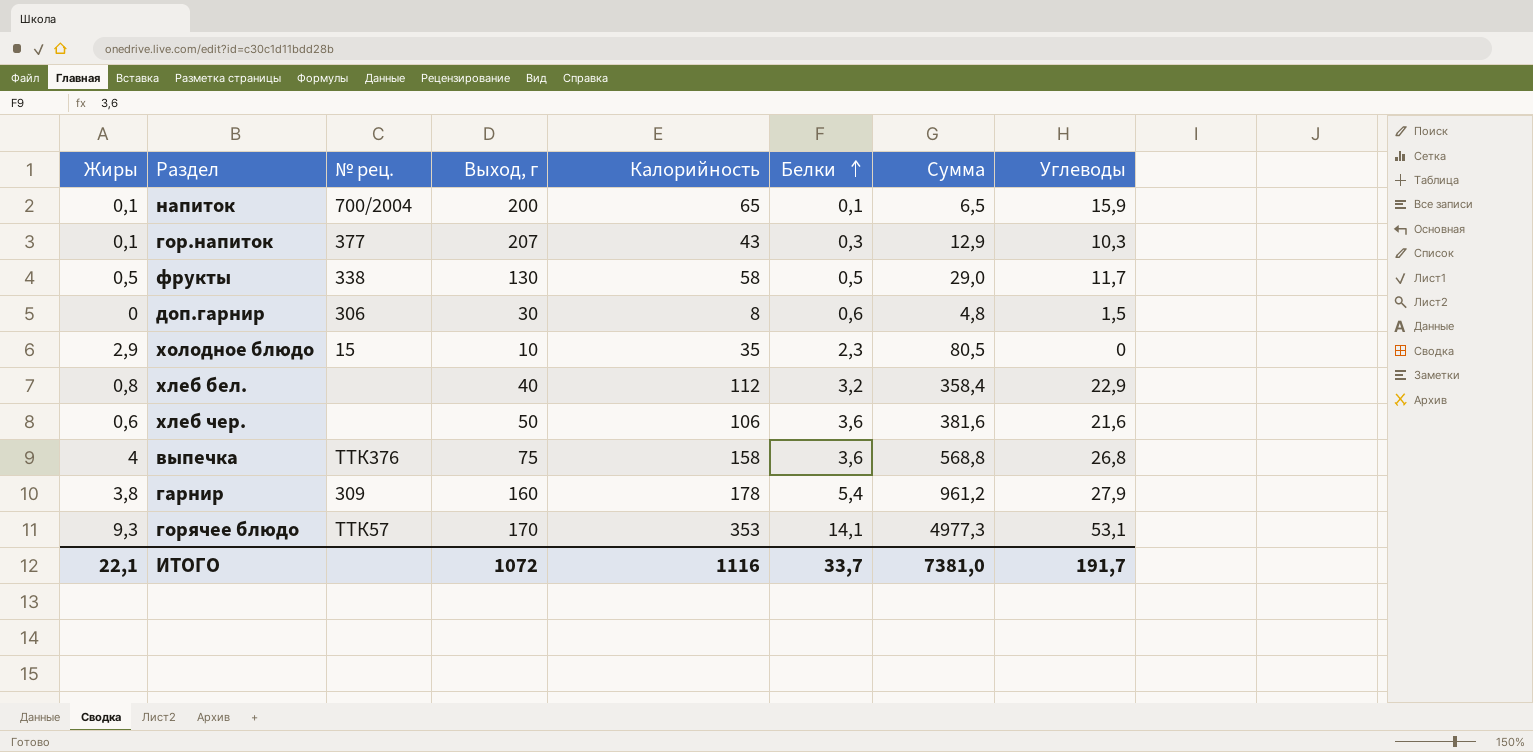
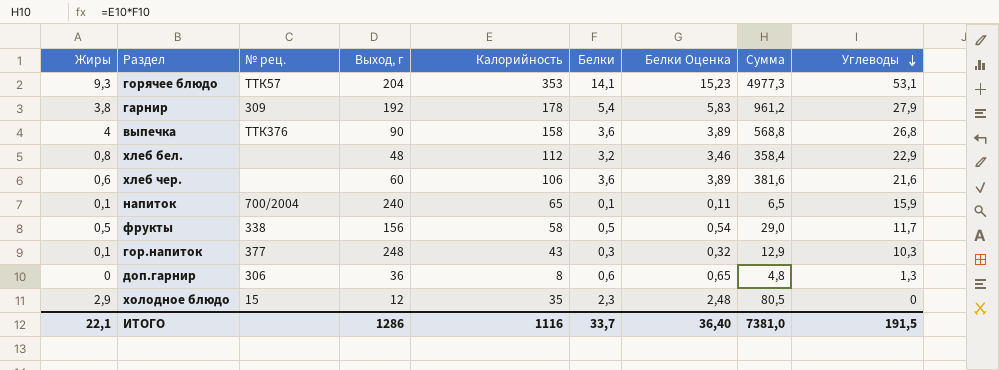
row order: Белки ascending -> Углеводы descending
column Белки Оценка | formula: none -> [Белки] * 1,08
горячее блюдо | Выход, г: 170 -> 204
гарнир | Выход, г: 160 -> 192
выпечка | Выход, г: 75 -> 90
хлеб бел. | Выход, г: 40 -> 48
хлеб чер. | Выход, г: 50 -> 60
напиток | Выход, г: 200 -> 240
фрукты | Выход, г: 130 -> 156
гор.напиток | Выход, г: 207 -> 248
доп.гарнир | Выход, г: 30 -> 36
доп.гарнир | Углеводы: 1,5 -> 1,3
холодное блюдо | Выход, г: 10 -> 12
ИТОГО | Выход, г: 1072 -> 1286
ИТОГО | Углеводы: 191,7 -> 191,5

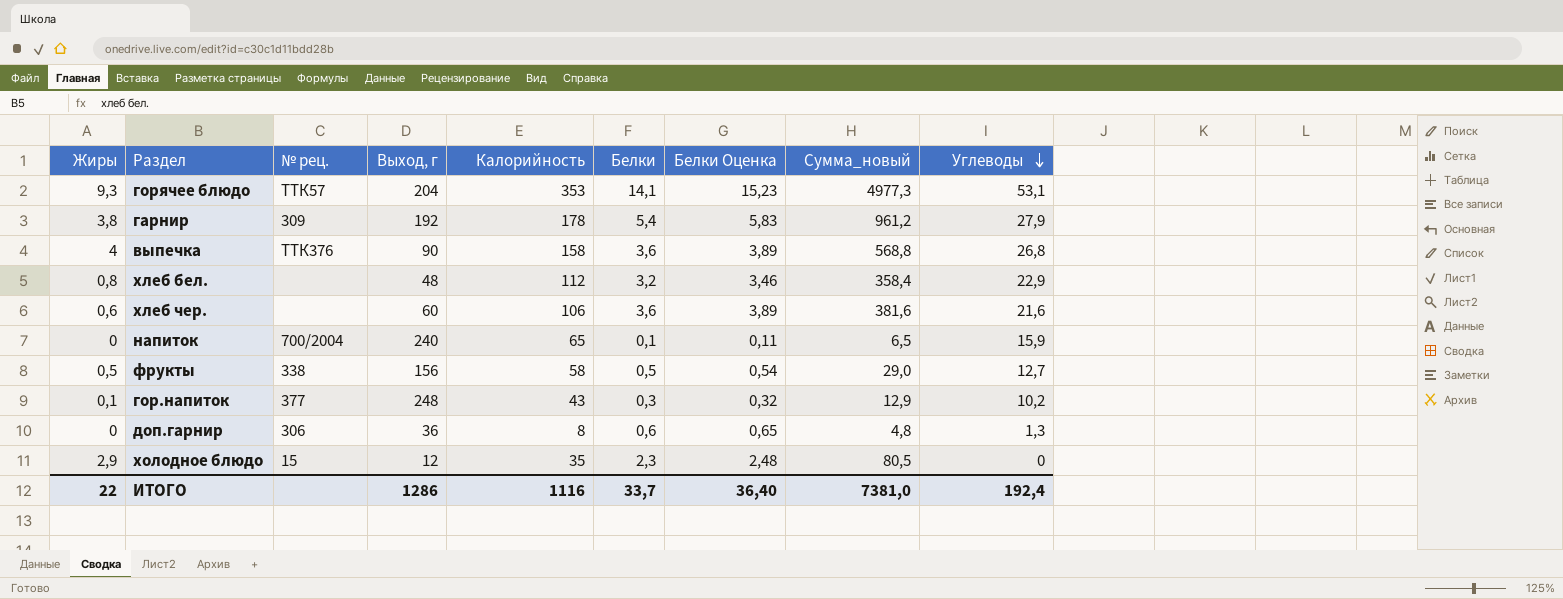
column name: Сумма -> Сумма_новый
напиток | Жиры: 0,1 -> 0
фрукты | Углеводы: 11,7 -> 12,7
гор.напиток | Углеводы: 10,3 -> 10,2
ИТОГО | Жиры: 22,1 -> 22
ИТОГО | Углеводы: 191,5 -> 192,4

